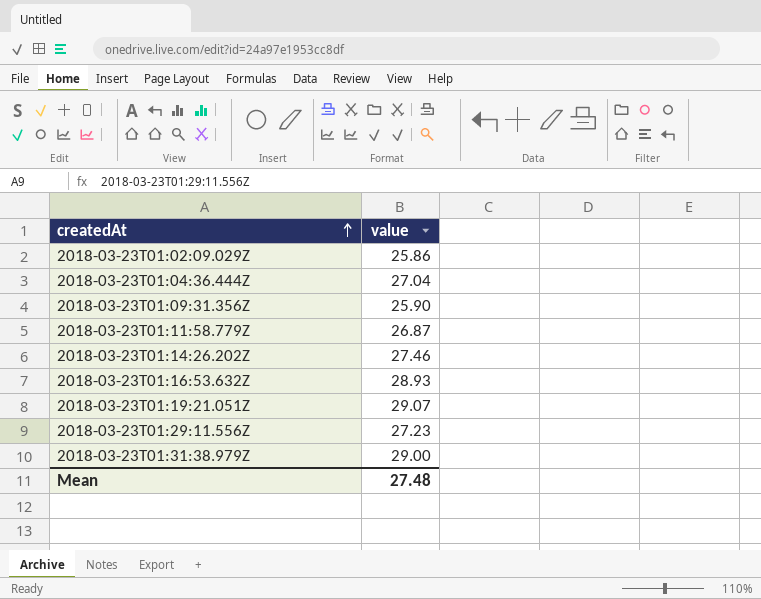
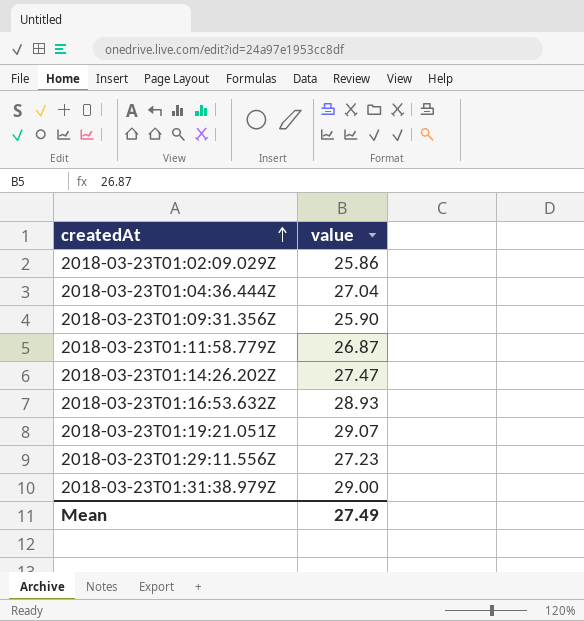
2018-03-23T01:14:26.202Z | value: 27.46 -> 27.47
Mean | value: 27.48 -> 27.49

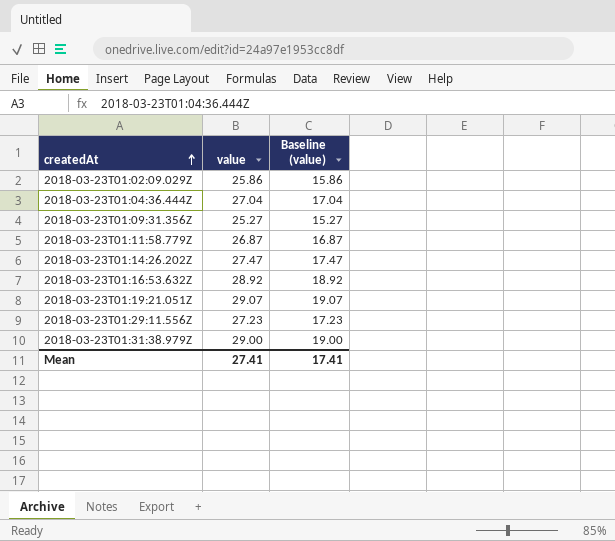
column Baseline (value) | formula: none -> [value] - 10
2018-03-23T01:09:31.356Z | value: 25.90 -> 25.27
2018-03-23T01:16:53.632Z | value: 28.93 -> 28.92
Mean | value: 27.49 -> 27.41

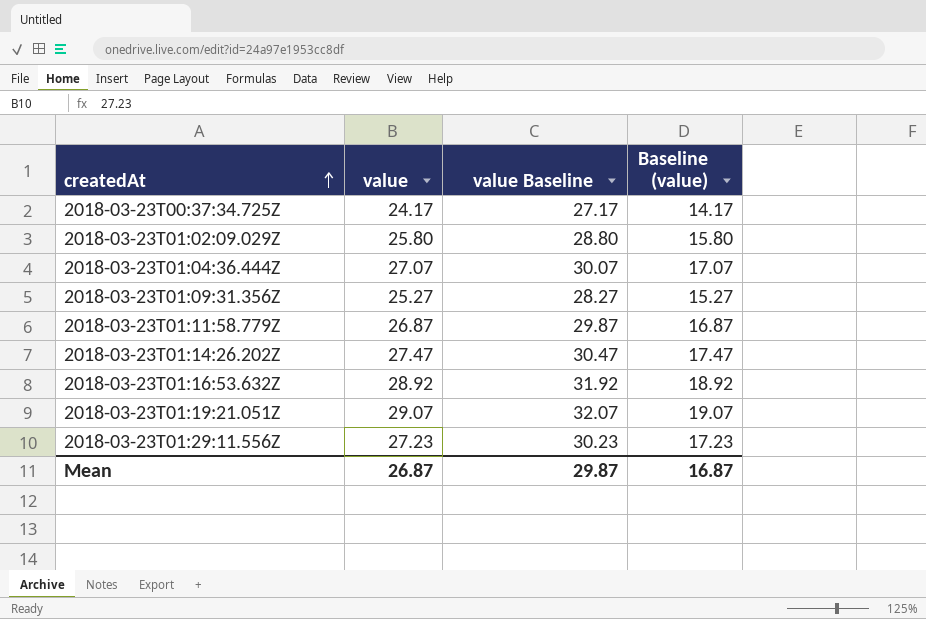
column value Baseline | formula: none -> [value] + 3
row 2018-03-23T01:31:38.979Z: 29.00 | 19.00 -> none
row 2018-03-23T00:37:34.725Z: none -> 24.17 | 27.17 | 14.17
2018-03-23T01:02:09.029Z | value: 25.86 -> 25.80
2018-03-23T01:02:09.029Z | Baseline (value): 15.86 -> 15.80
2018-03-23T01:04:36.444Z | value: 27.04 -> 27.07
2018-03-23T01:04:36.444Z | Baseline (value): 17.04 -> 17.07
Mean | value: 27.41 -> 26.87
Mean | Baseline (value): 17.41 -> 16.87

